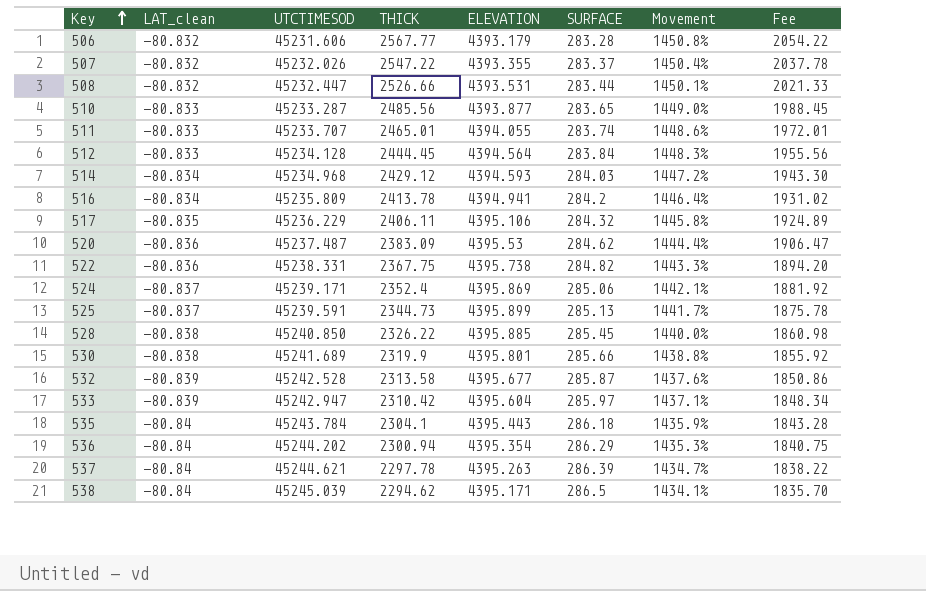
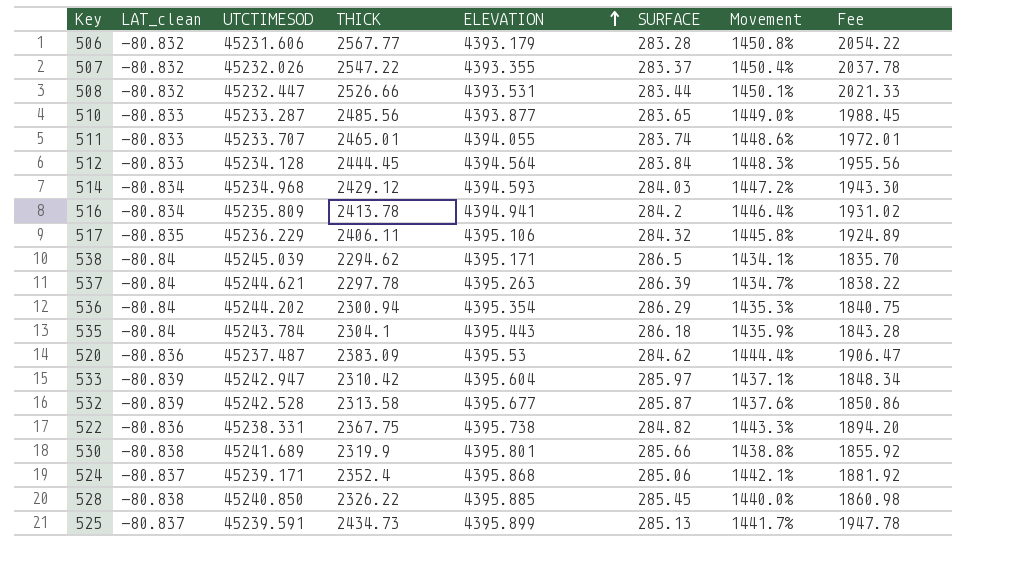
row order: Key ascending -> ELEVATION ascending
524 | ELEVATION: 4395.869 -> 4395.868
525 | THICK: 2344.73 -> 2434.73
525 | Fee: 1875.78 -> 1947.78

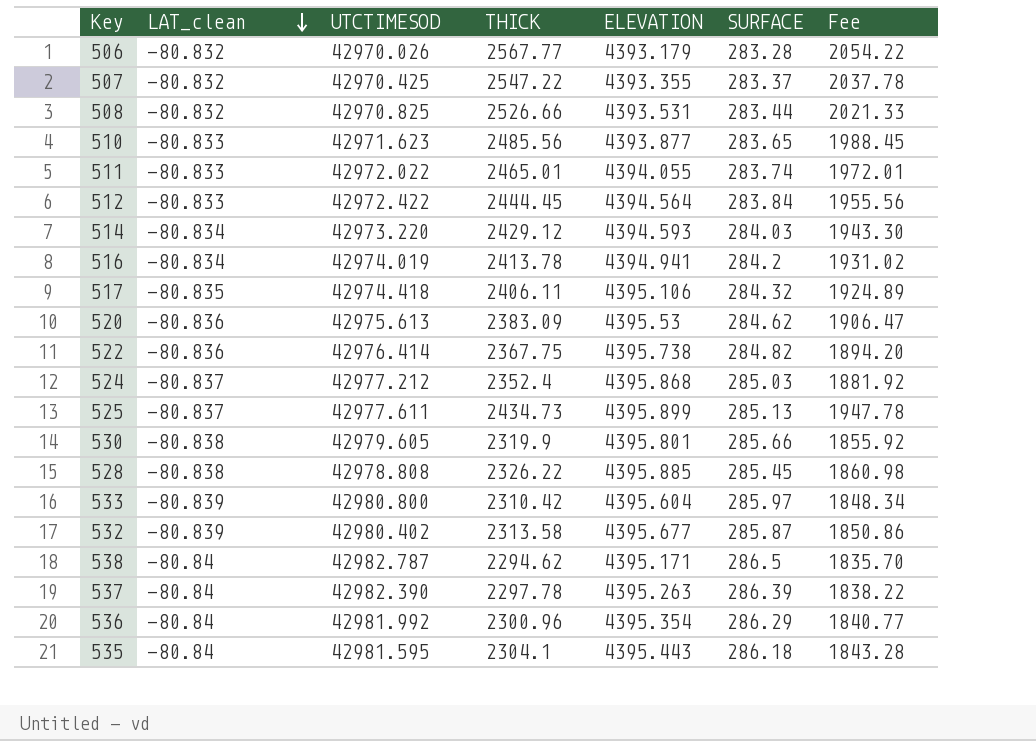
row order: ELEVATION ascending -> LAT_clean descending
column Movement | formula: ([ELEVATION] - [SURFACE]) / [SURFACE] -> none
506 | UTCTIMESOD: 45231.606 -> 42970.026
507 | UTCTIMESOD: 45232.026 -> 42970.425
508 | UTCTIMESOD: 45232.447 -> 42970.825
510 | UTCTIMESOD: 45233.287 -> 42971.623
511 | UTCTIMESOD: 45233.707 -> 42972.022
512 | UTCTIMESOD: 45234.128 -> 42972.422
514 | UTCTIMESOD: 45234.968 -> 42973.220
516 | UTCTIMESOD: 45235.809 -> 42974.019
517 | UTCTIMESOD: 45236.229 -> 42974.418
520 | UTCTIMESOD: 45237.487 -> 42975.613
522 | UTCTIMESOD: 45238.331 -> 42976.414
524 | UTCTIMESOD: 45239.171 -> 42977.212
524 | SURFACE: 285.06 -> 285.03
525 | UTCTIMESOD: 45239.591 -> 42977.611
530 | UTCTIMESOD: 45241.689 -> 42979.605
528 | UTCTIMESOD: 45240.850 -> 42978.808
533 | UTCTIMESOD: 45242.947 -> 42980.800
532 | UTCTIMESOD: 45242.528 -> 42980.402
538 | UTCTIMESOD: 45245.039 -> 42982.787
537 | UTCTIMESOD: 45244.621 -> 42982.390
536 | UTCTIMESOD: 45244.202 -> 42981.992
536 | THICK: 2300.94 -> 2300.96
536 | Fee: 1840.75 -> 1840.77
535 | UTCTIMESOD: 45243.784 -> 42981.595

